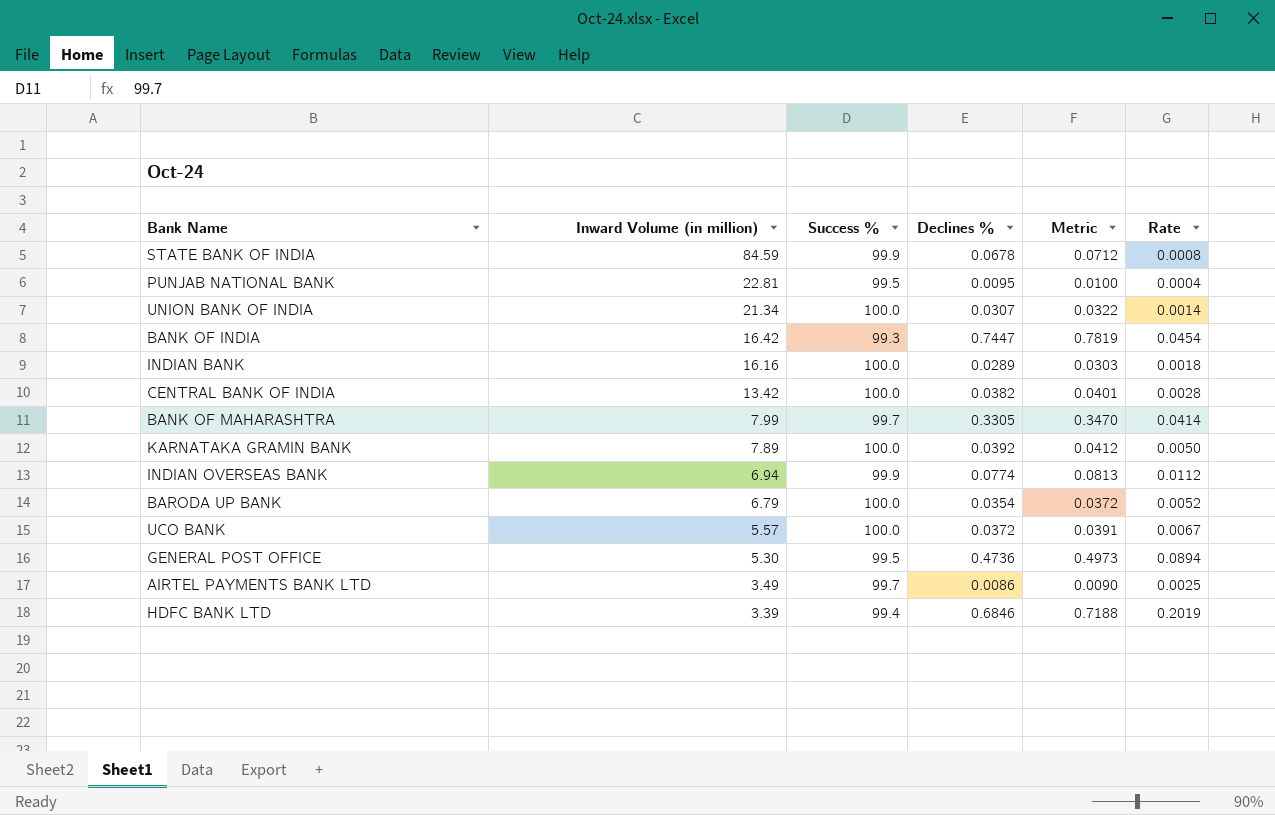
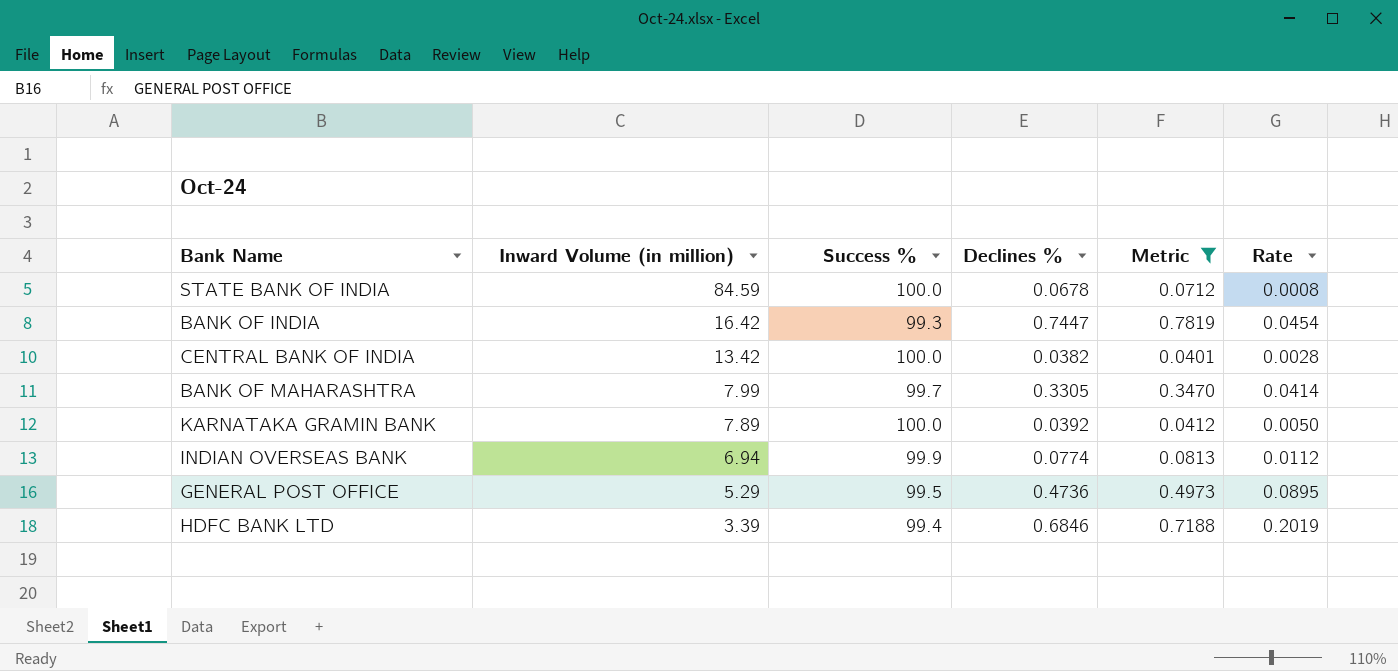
filter: none -> Metric >= 0.0401
STATE BANK OF INDIA | Success %: 99.9 -> 100.0
GENERAL POST OFFICE | Inward Volume (in million): 5.30 -> 5.29
GENERAL POST OFFICE | Rate: 0.0894 -> 0.0895

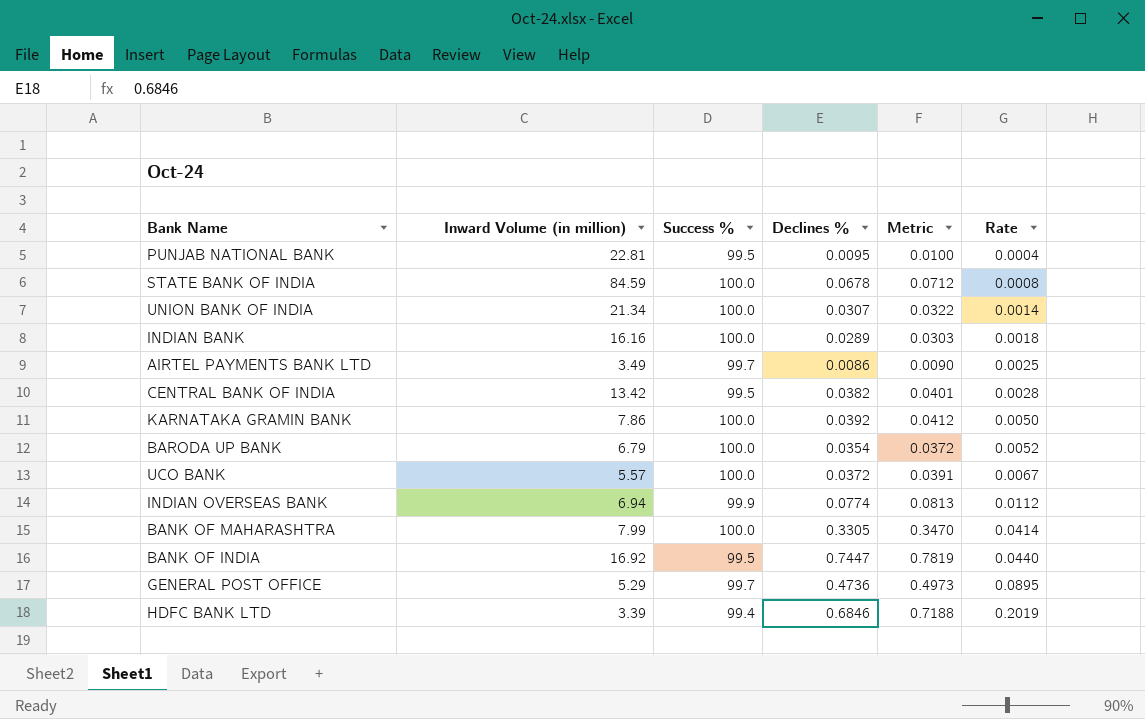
filter: Metric >= 0.0401 -> none
row order: Inward Volume (in million) descending -> Rate ascending
CENTRAL BANK OF INDIA | Success %: 100.0 -> 99.5
KARNATAKA GRAMIN BANK | Inward Volume (in million): 7.89 -> 7.86
BANK OF MAHARASHTRA | Success %: 99.7 -> 100.0
BANK OF INDIA | Inward Volume (in million): 16.42 -> 16.92
BANK OF INDIA | Success %: 99.3 -> 99.5
BANK OF INDIA | Rate: 0.0454 -> 0.0440
GENERAL POST OFFICE | Success %: 99.5 -> 99.7

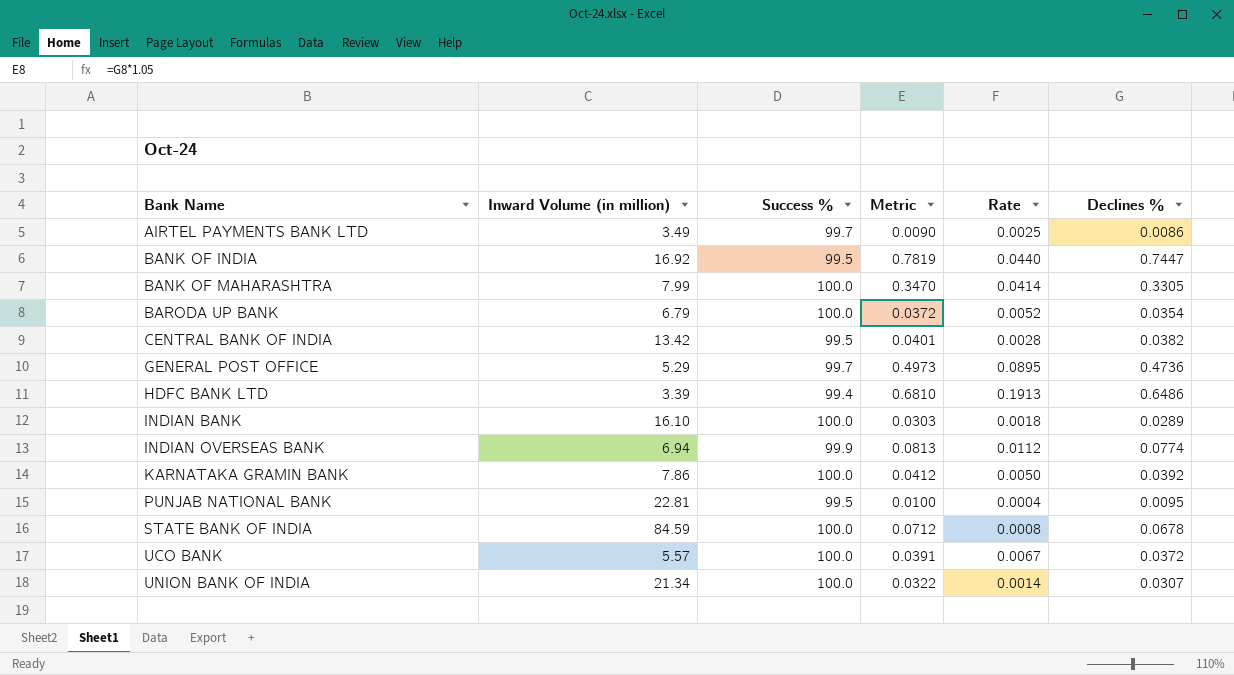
row order: Rate ascending -> Bank Name ascending
column Declines % | position: 4 -> 6
HDFC BANK LTD | Metric: 0.7188 -> 0.6810
HDFC BANK LTD | Rate: 0.2019 -> 0.1913
HDFC BANK LTD | Declines %: 0.6846 -> 0.6486
INDIAN BANK | Inward Volume (in million): 16.16 -> 16.10

